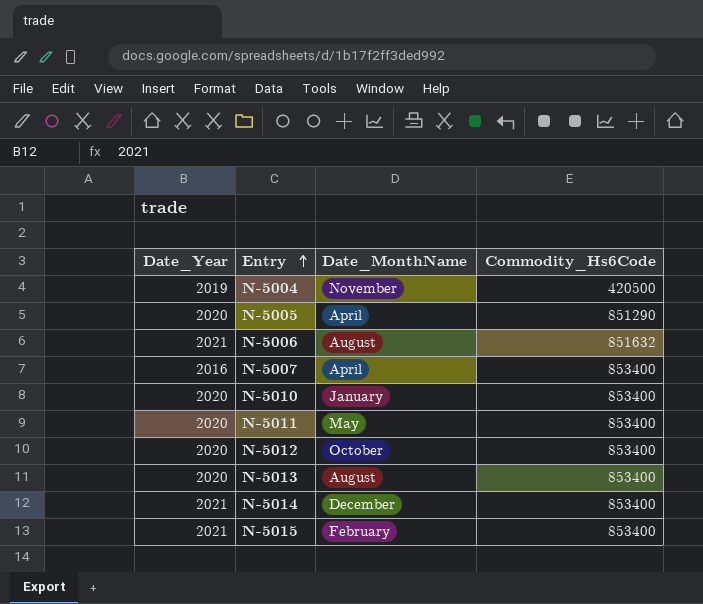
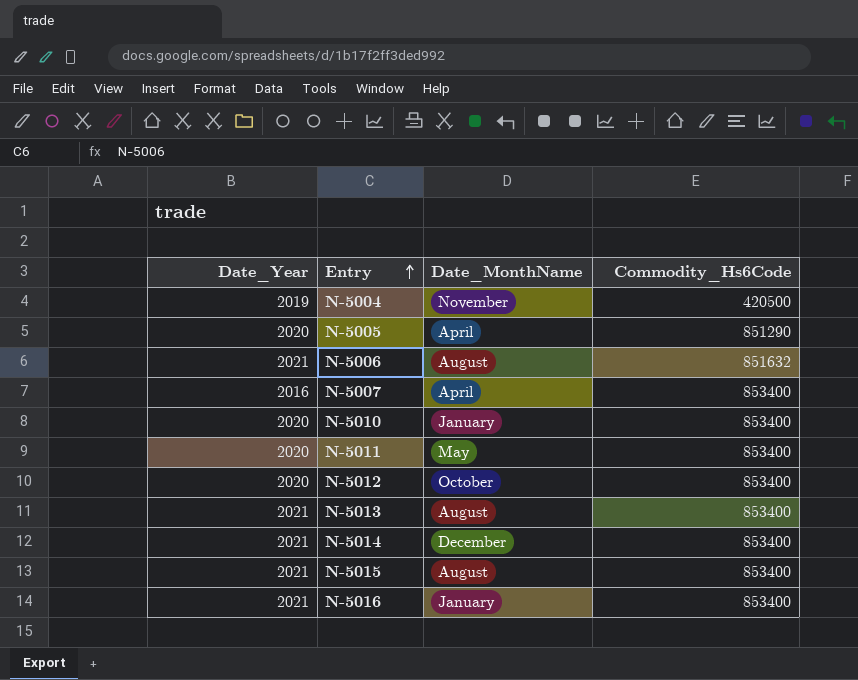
N-5013 | Date_Year: 2020 -> 2021
N-5015 | Date_MonthName: February -> August
row N-5016: none -> 2021 | January | 853400

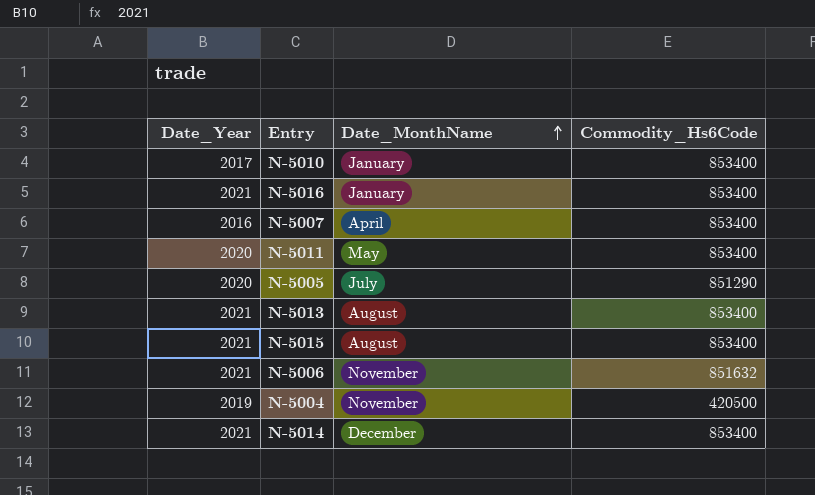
row order: Entry ascending -> Date_MonthName ascending
row N-5012: 2020 | October | 853400 -> none
N-5010 | Date_Year: 2020 -> 2017
N-5005 | Date_MonthName: April -> July
N-5006 | Date_MonthName: August -> November

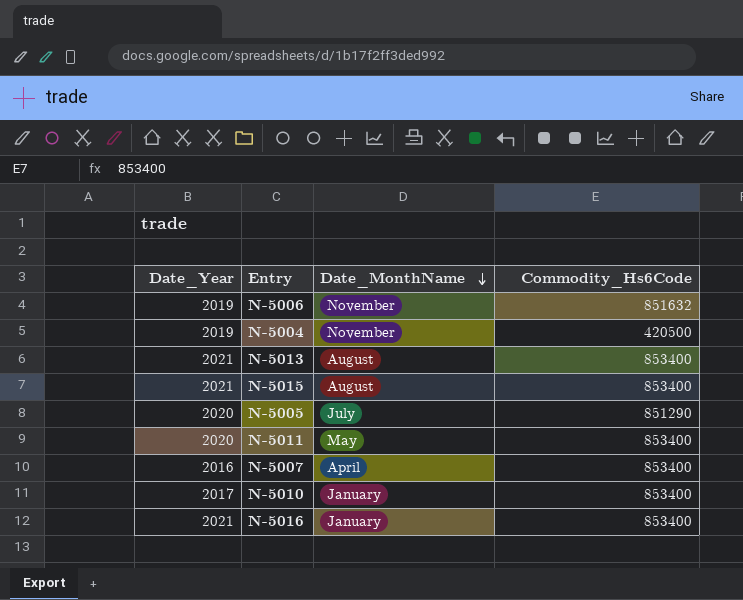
row order: Date_MonthName ascending -> Date_MonthName descending
row N-5014: 2021 | December | 853400 -> none
N-5006 | Date_Year: 2021 -> 2019

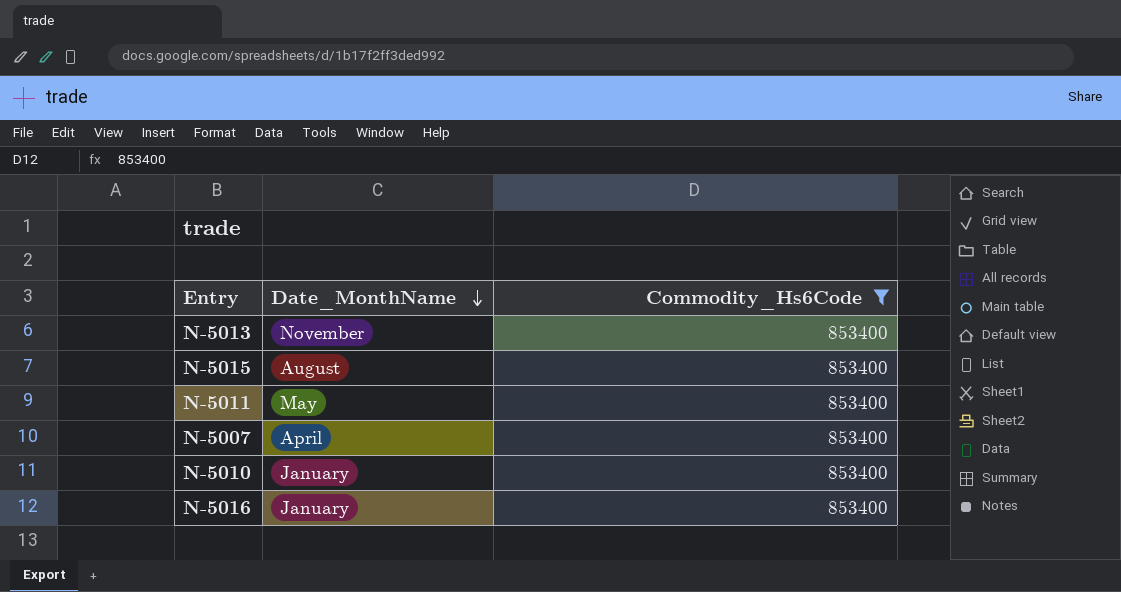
filter: none -> Commodity_Hs6Code = 853400
column Date_Year | position: 1 -> none
N-5013 | Date_MonthName: August -> November

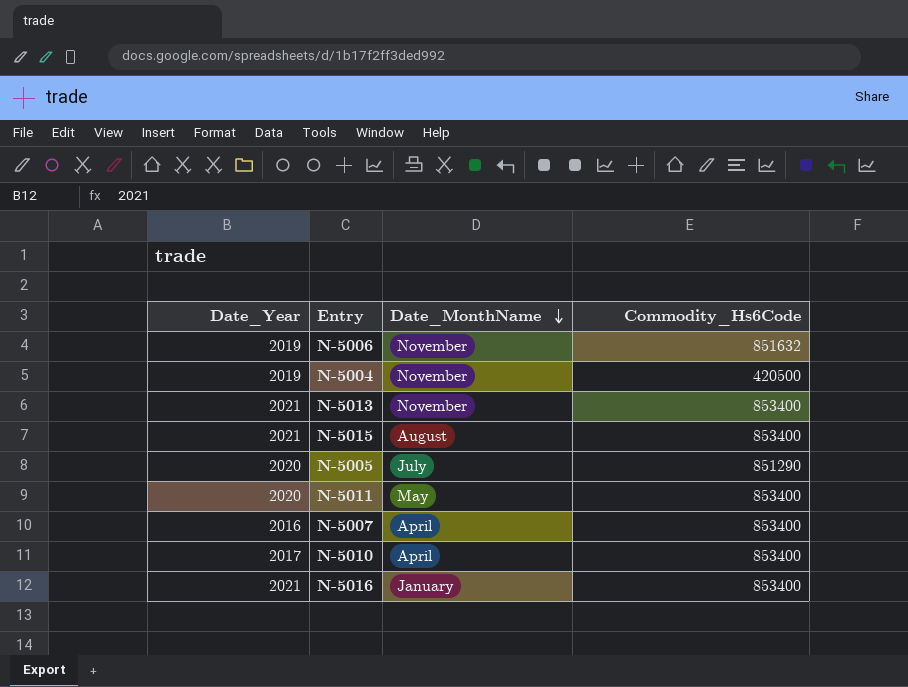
filter: Commodity_Hs6Code = 853400 -> none
column Date_Year | position: none -> 1
N-5010 | Date_MonthName: January -> April

